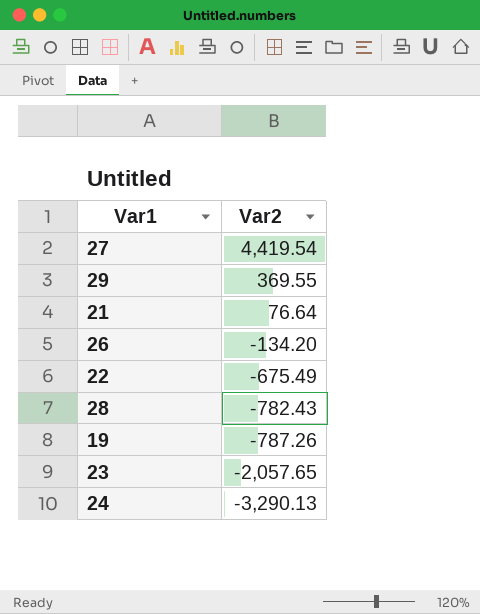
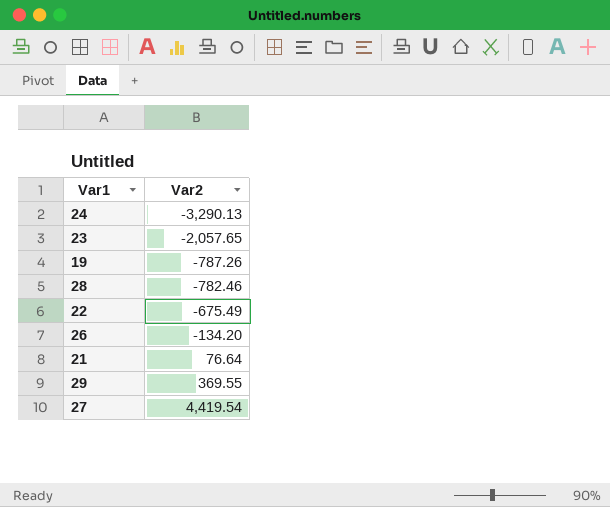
row order: Var2 descending -> Var2 ascending
28 | Var2: -782.43 -> -782.46

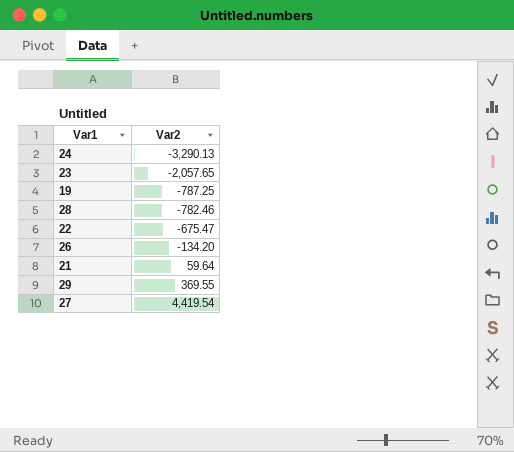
19 | Var2: -787.26 -> -787.25
22 | Var2: -675.49 -> -675.47
21 | Var2: 76.64 -> 59.64

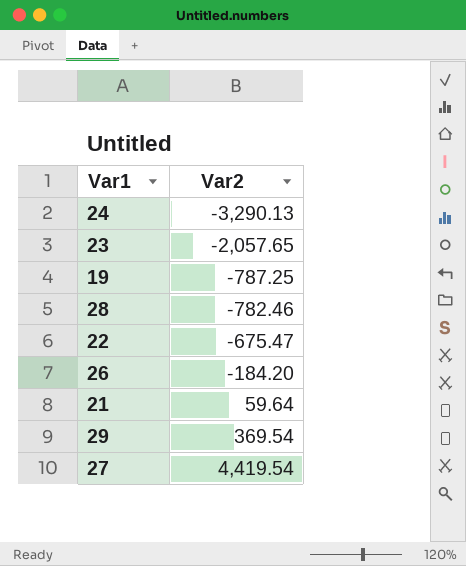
26 | Var2: -134.20 -> -184.20
29 | Var2: 369.55 -> 369.54

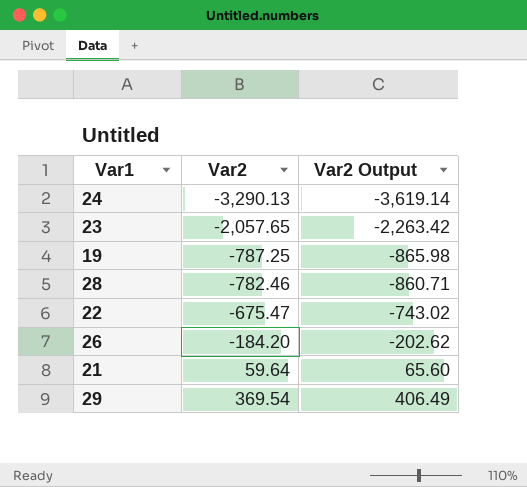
column Var2 Output | formula: none -> [Var2] * 1.1
row 27: 4,419.54 -> none

